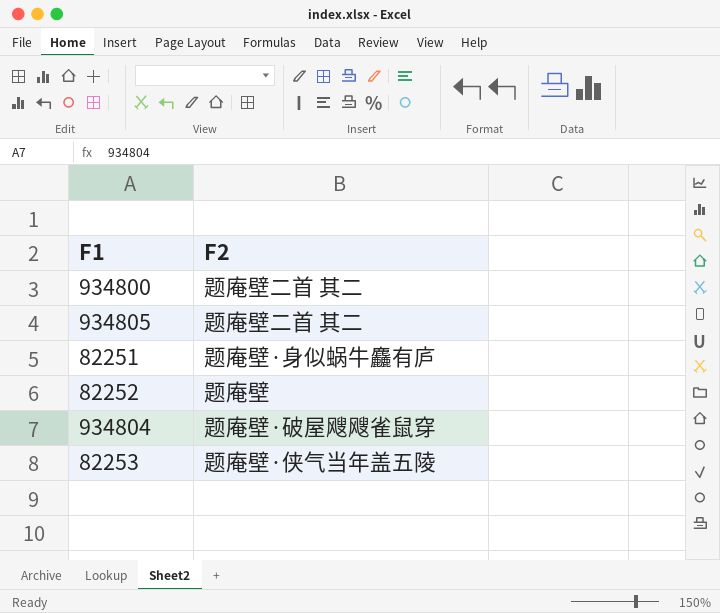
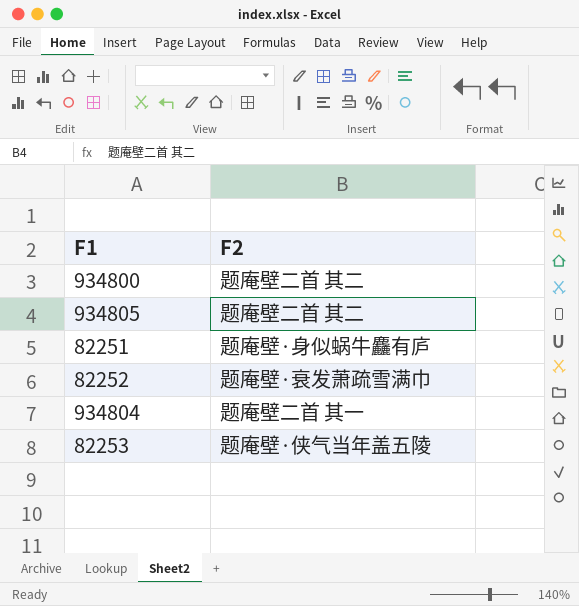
82252 | F2: 题庵壁 -> 题庵壁·衰发萧疏雪满巾
934804 | F2: 题庵壁·破屋飕飕雀鼠穿 -> 题庵壁二首 其一

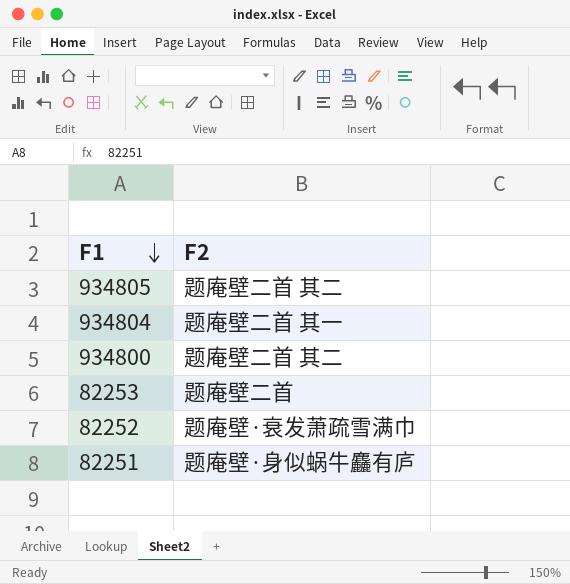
row order: none -> F1 descending
82253 | F2: 题庵壁·侠气当年盖五陵 -> 题庵壁二首

